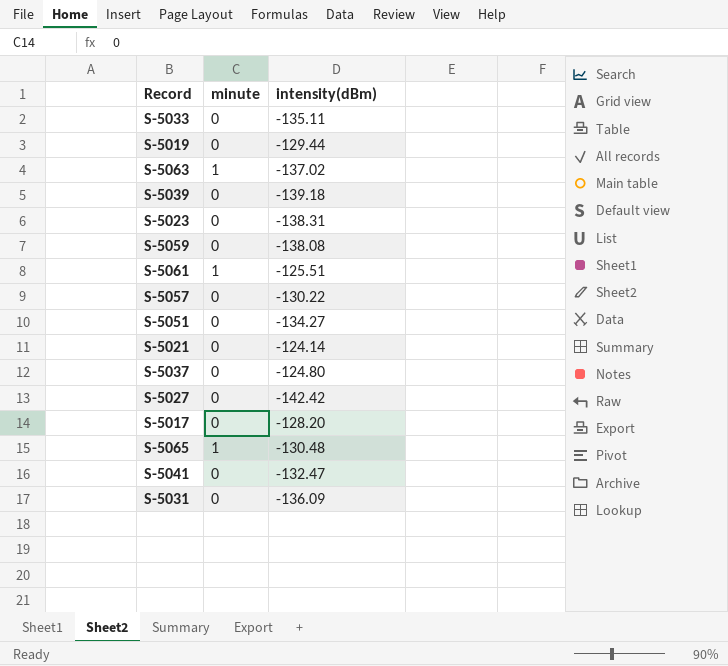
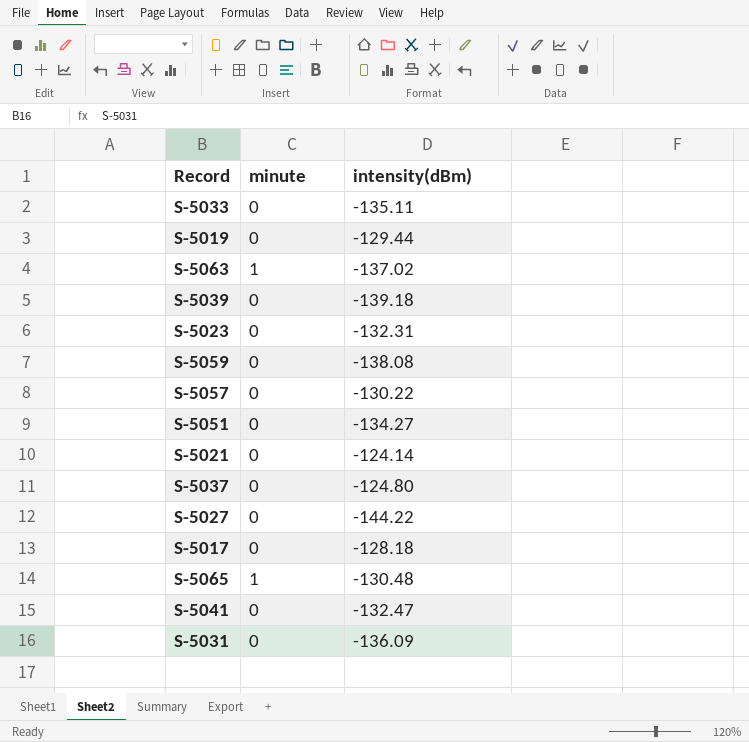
row S-5061: 1 | -125.51 -> none
S-5023 | intensity(dBm): -138.31 -> -132.31
S-5027 | intensity(dBm): -142.42 -> -144.22
S-5017 | intensity(dBm): -128.20 -> -128.18

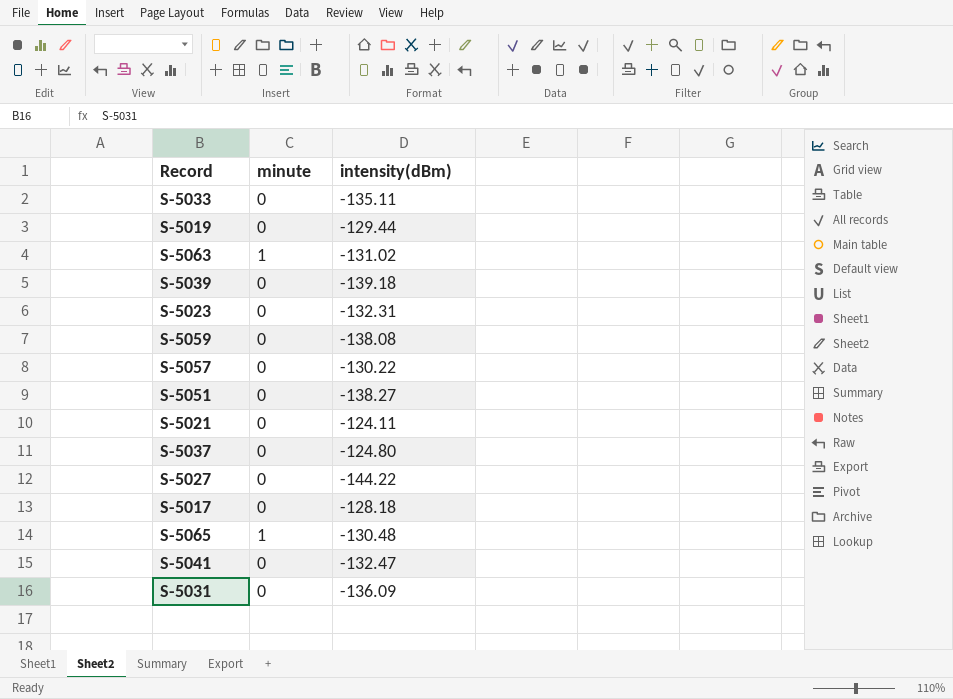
S-5063 | intensity(dBm): -137.02 -> -131.02
S-5051 | intensity(dBm): -134.27 -> -138.27
S-5021 | intensity(dBm): -124.14 -> -124.11

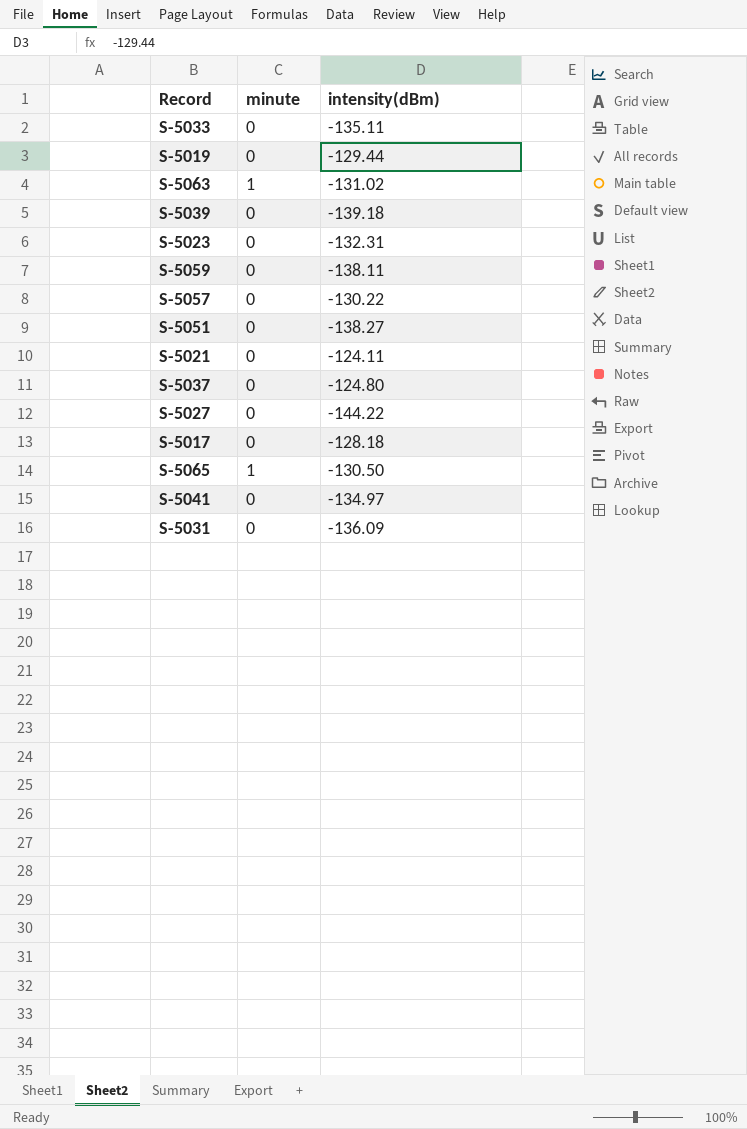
S-5059 | intensity(dBm): -138.08 -> -138.11
S-5065 | intensity(dBm): -130.48 -> -130.50
S-5041 | intensity(dBm): -132.47 -> -134.97

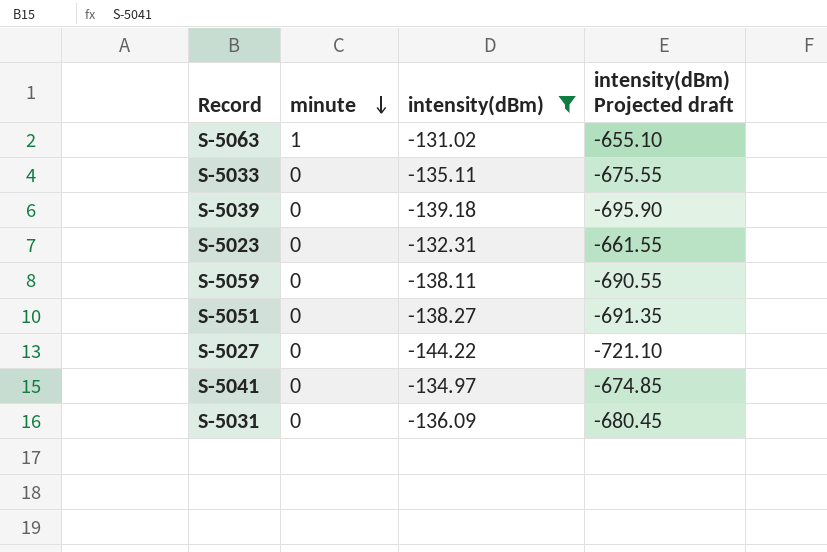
filter: none -> intensity(dBm) <= -131.02
row order: none -> minute descending
column intensity(dBm) Projected draft | formula: none -> [intensity(dBm)] * 5

